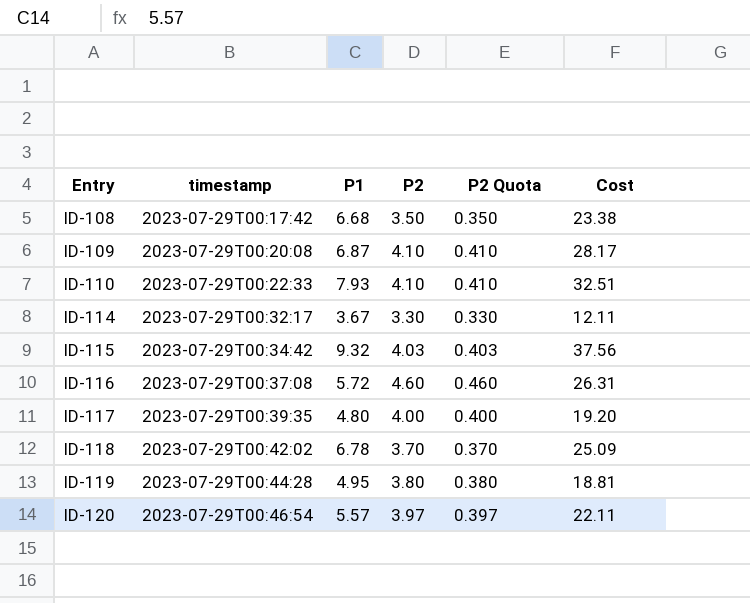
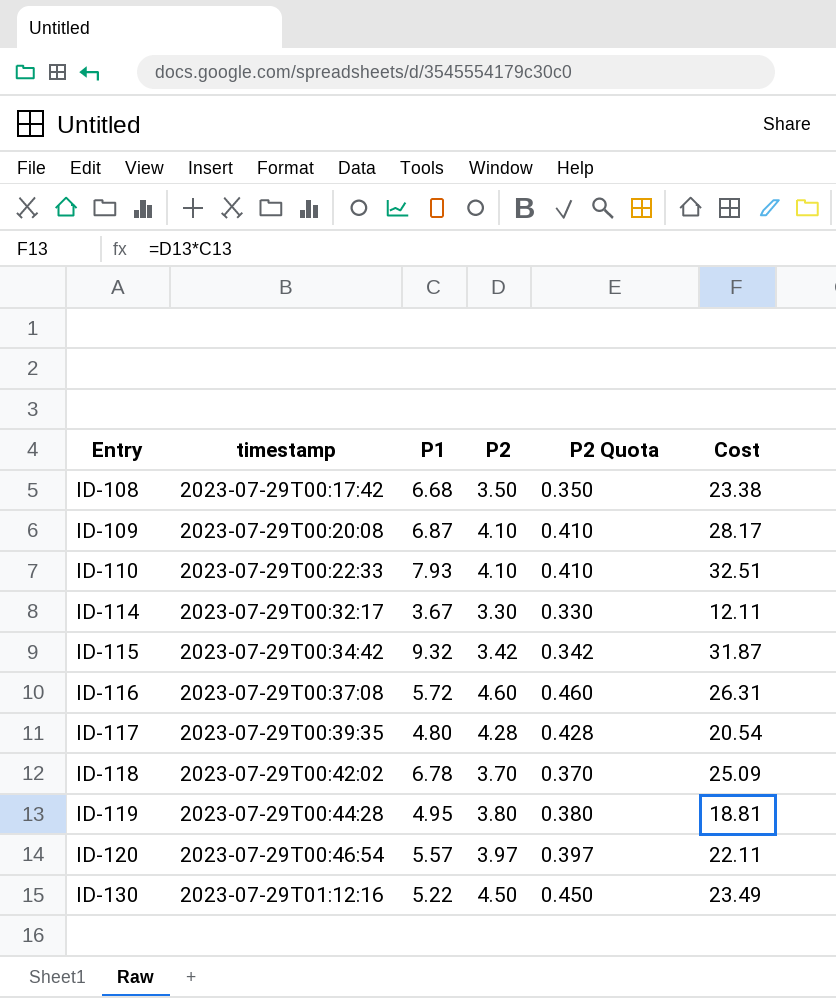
ID-115 | P2: 4.03 -> 3.42
ID-115 | P2 Quota: 0.403 -> 0.342
ID-115 | Cost: 37.56 -> 31.87
ID-117 | P2: 4.00 -> 4.28
ID-117 | P2 Quota: 0.400 -> 0.428
ID-117 | Cost: 19.20 -> 20.54
row ID-130: none -> 2023-07-29T01:12:16 | 5.22 | 4.50 | 0.450 | 23.49

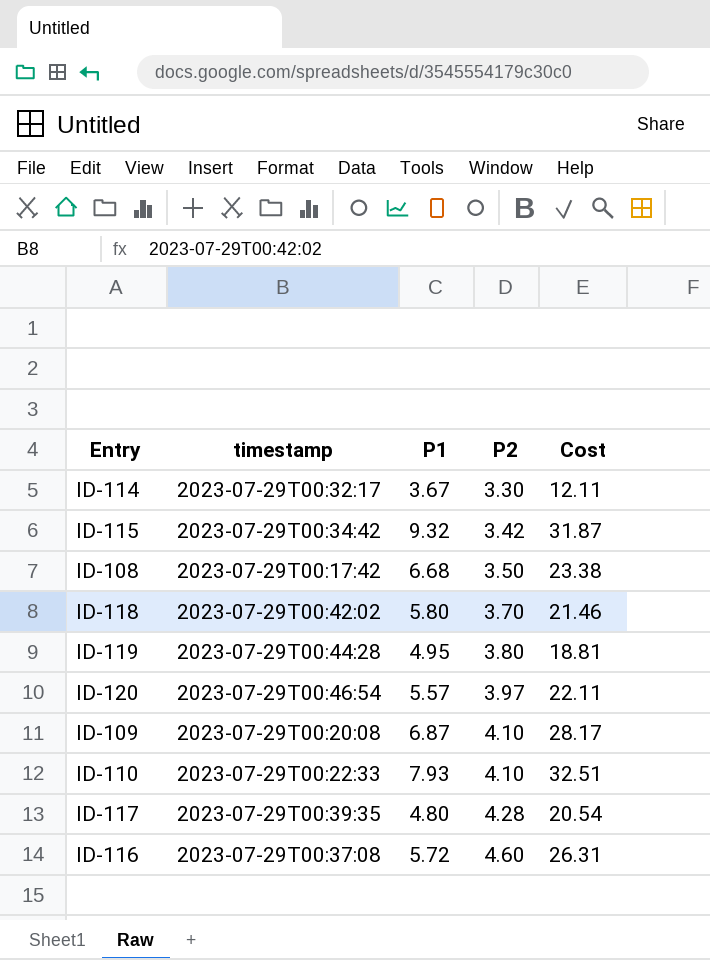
row order: Entry ascending -> P2 ascending
column P2 Quota | formula: [P2] * 0.1 -> none
row ID-130: 2023-07-29T01:12:16 | 5.22 | 4.50 | 0.450 | 23.49 -> none
ID-118 | P1: 6.78 -> 5.80
ID-118 | Cost: 25.09 -> 21.46

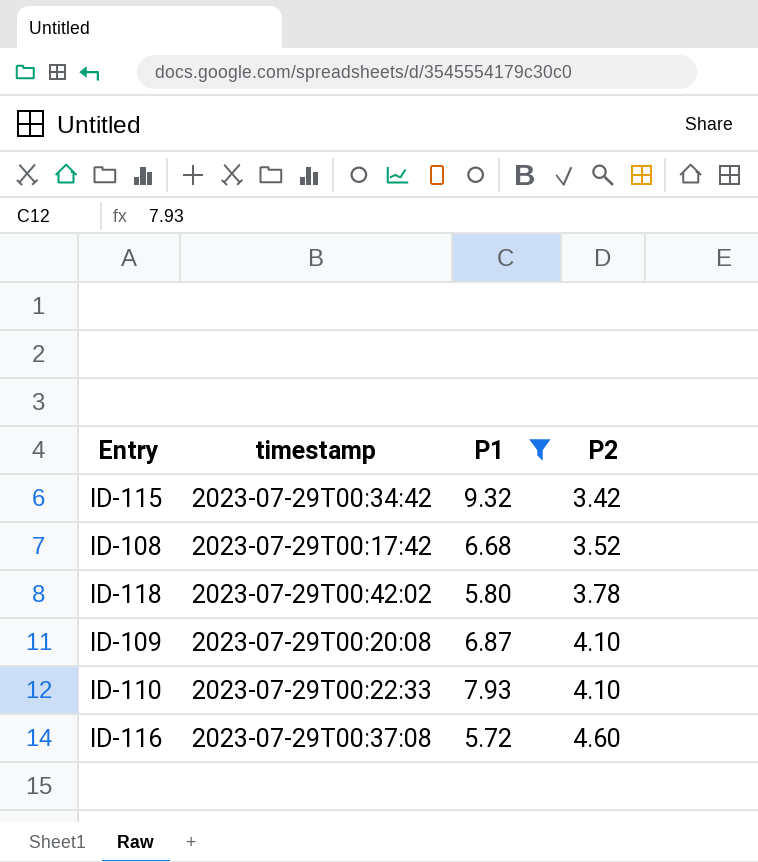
filter: none -> P1 >= 5.72
column Cost | formula: [P1] * [P2] -> none
ID-108 | P2: 3.50 -> 3.52
ID-118 | P2: 3.70 -> 3.78

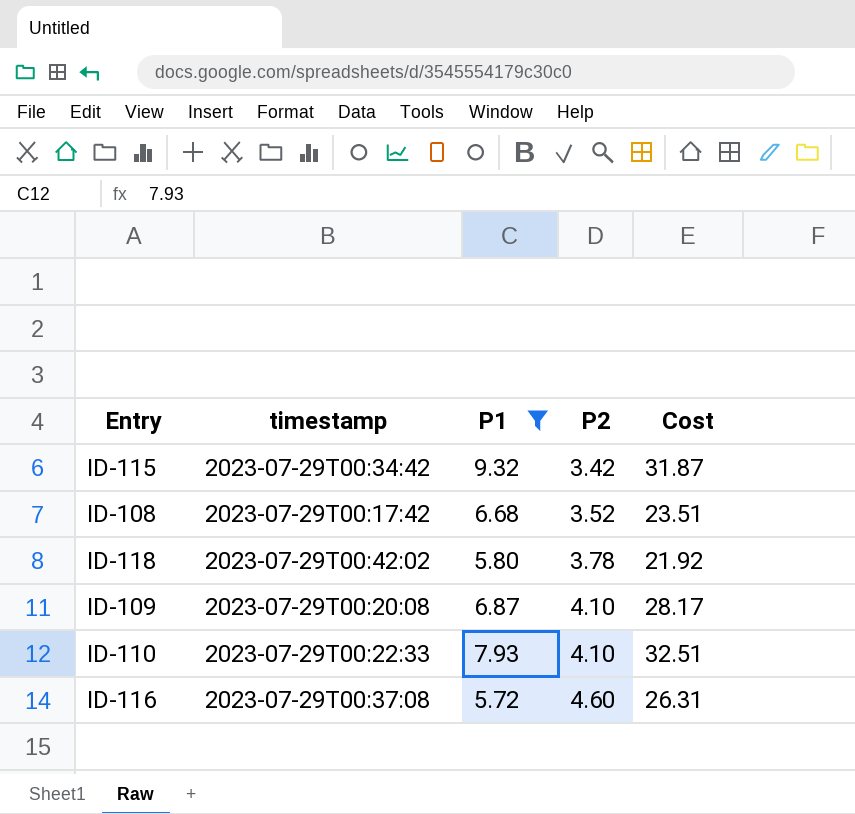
column Cost | formula: none -> [P1] * [P2]

